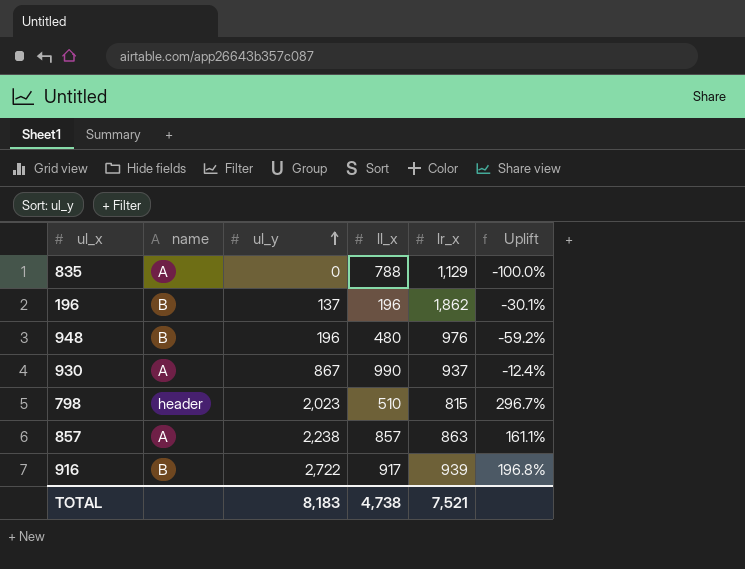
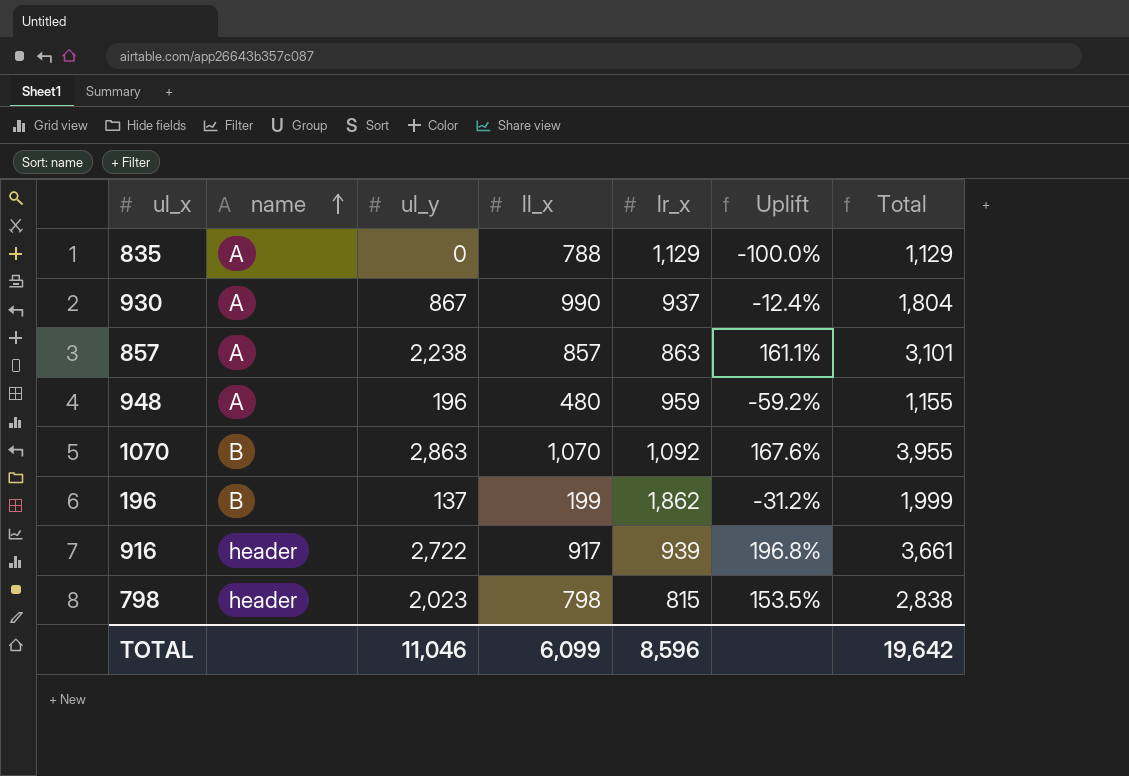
row order: ul_y ascending -> name ascending
column Total | formula: none -> [ul_y] + [lr_x]
948 | name: B -> A
948 | lr_x: 976 -> 959
row 1070: none -> B | 2,863 | 1,070 | 1,092 | 167.6% | 3,955
196 | ll_x: 196 -> 199
196 | Uplift: -30.1% -> -31.2%
916 | name: B -> header
798 | ll_x: 510 -> 798
798 | Uplift: 296.7% -> 153.5%
TOTAL | ul_y: 8,183 -> 11,046
TOTAL | ll_x: 4,738 -> 6,099
TOTAL | lr_x: 7,521 -> 8,596

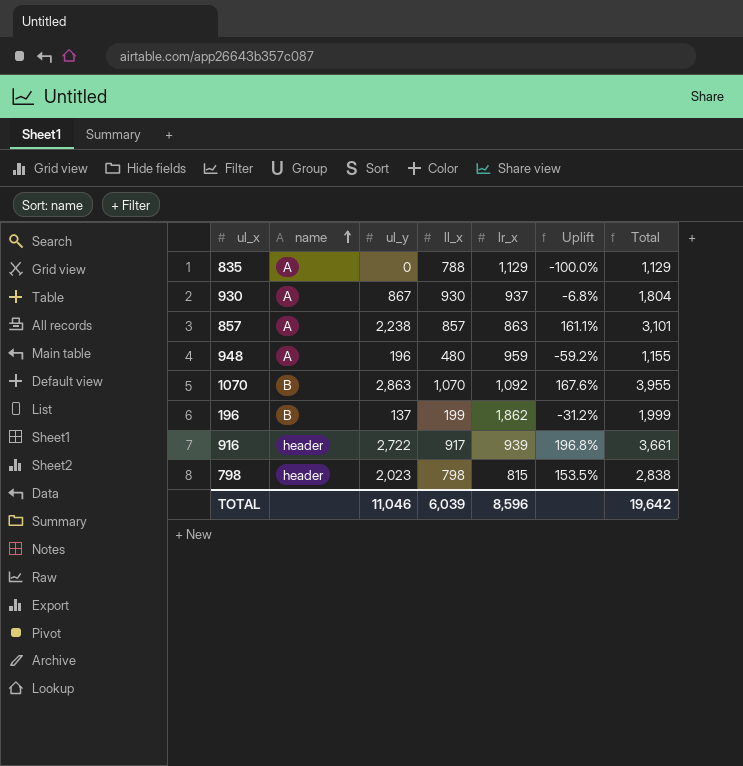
930 | ll_x: 990 -> 930
930 | Uplift: -12.4% -> -6.8%
TOTAL | ll_x: 6,099 -> 6,039

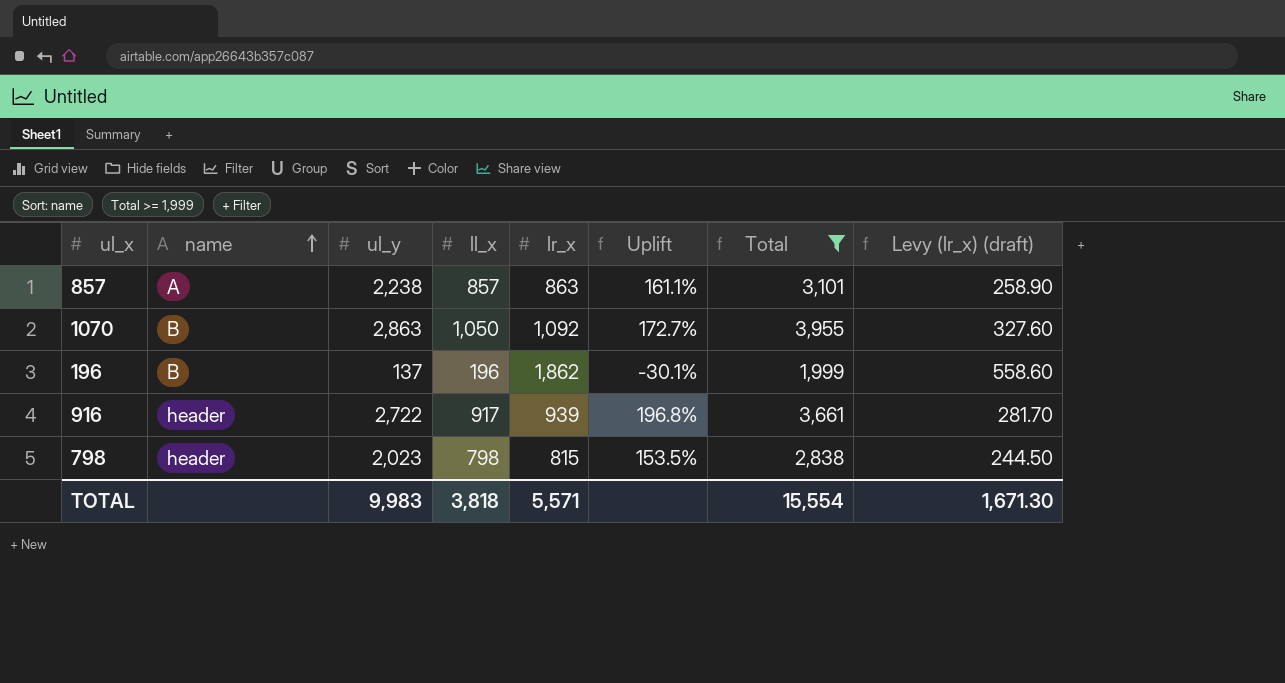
filter: none -> Total >= 1,999
column Levy (lr_x) (draft) | formula: none -> [lr_x] * 0.3
1070 | ll_x: 1,070 -> 1,050
1070 | Uplift: 167.6% -> 172.7%
196 | ll_x: 199 -> 196
196 | Uplift: -31.2% -> -30.1%
TOTAL | ul_y: 11,046 -> 9,983
TOTAL | ll_x: 6,039 -> 3,818
TOTAL | lr_x: 8,596 -> 5,571
TOTAL | Total: 19,642 -> 15,554

